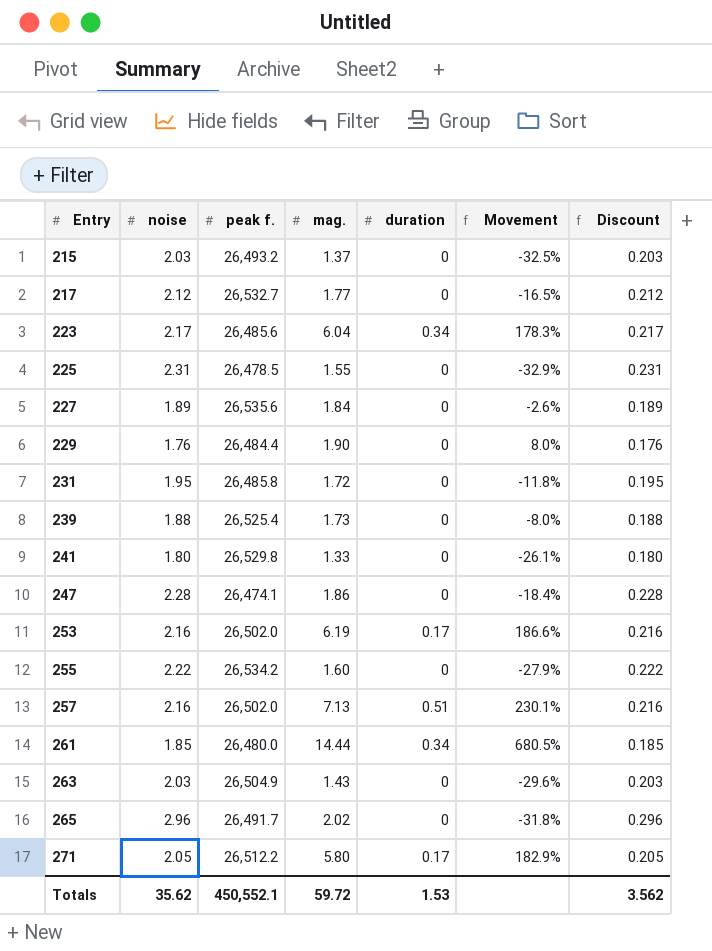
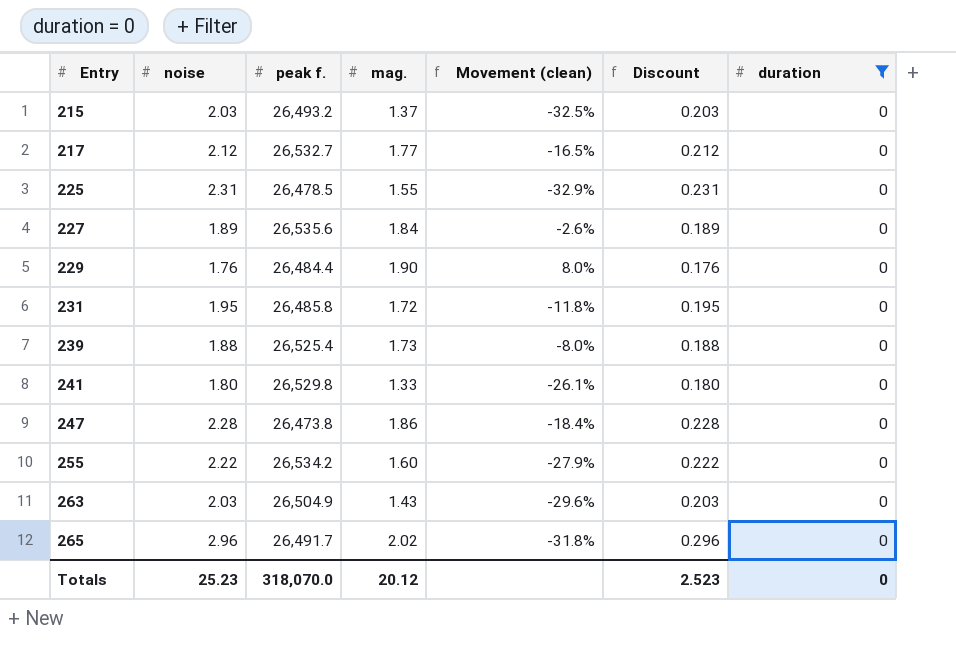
filter: none -> duration = 0
column name: Movement -> Movement (clean)
column duration | position: 5 -> 7
247 | peak f.: 26,474.1 -> 26,473.8
Totals | noise: 35.62 -> 25.23
Totals | peak f.: 450,552.1 -> 318,070.0
Totals | mag.: 59.72 -> 20.12
Totals | Discount: 3.562 -> 2.523
Totals | duration: 1.53 -> 0

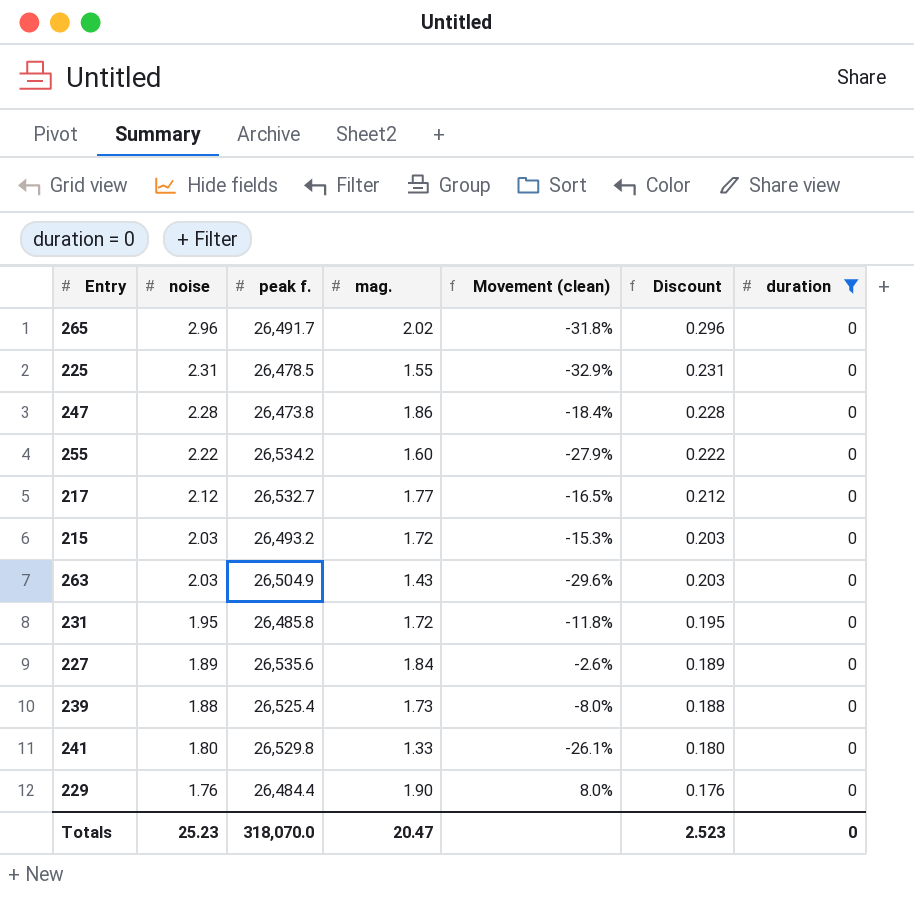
row order: Entry ascending -> noise descending
215 | mag.: 1.37 -> 1.72
215 | Movement (clean): -32.5% -> -15.3%
Totals | mag.: 20.12 -> 20.47

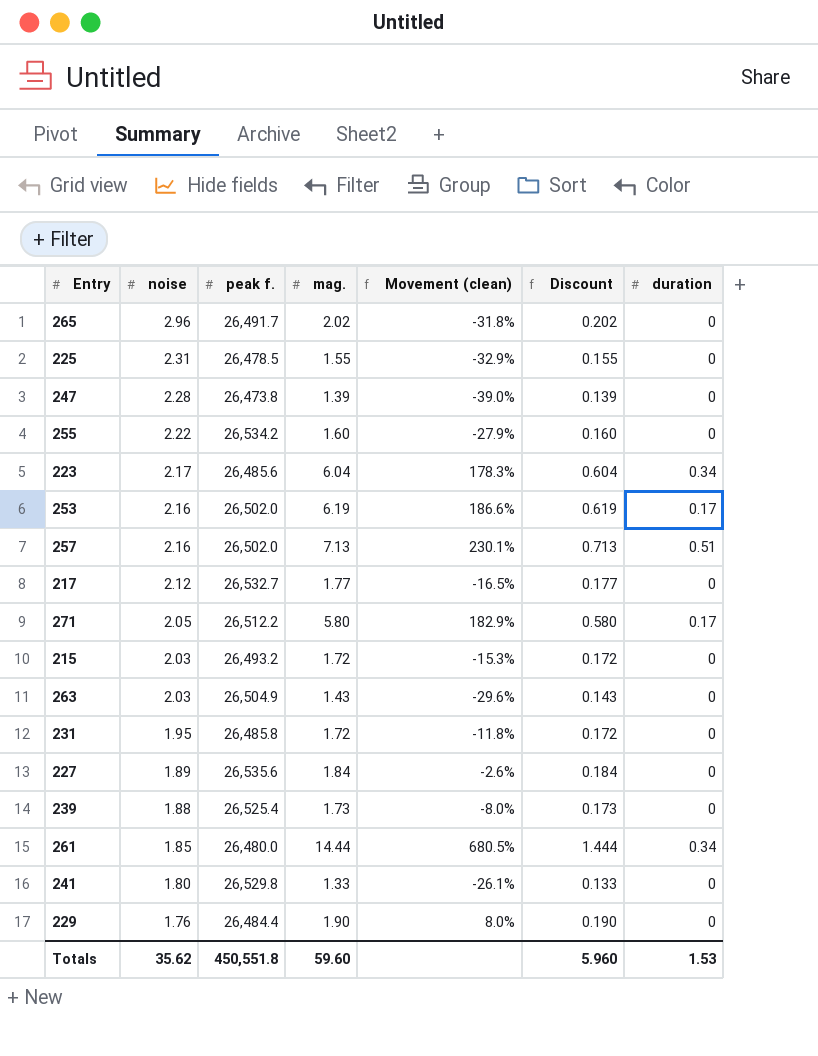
filter: duration = 0 -> none
column Discount | formula: [noise] * 0.1 -> [mag.] * 0.1
247 | mag.: 1.86 -> 1.39
247 | Movement (clean): -18.4% -> -39.0%
Totals | noise: 25.23 -> 35.62
Totals | peak f.: 318,070.0 -> 450,551.8
Totals | mag.: 20.47 -> 59.60
Totals | Discount: 2.523 -> 5.960
Totals | duration: 0 -> 1.53

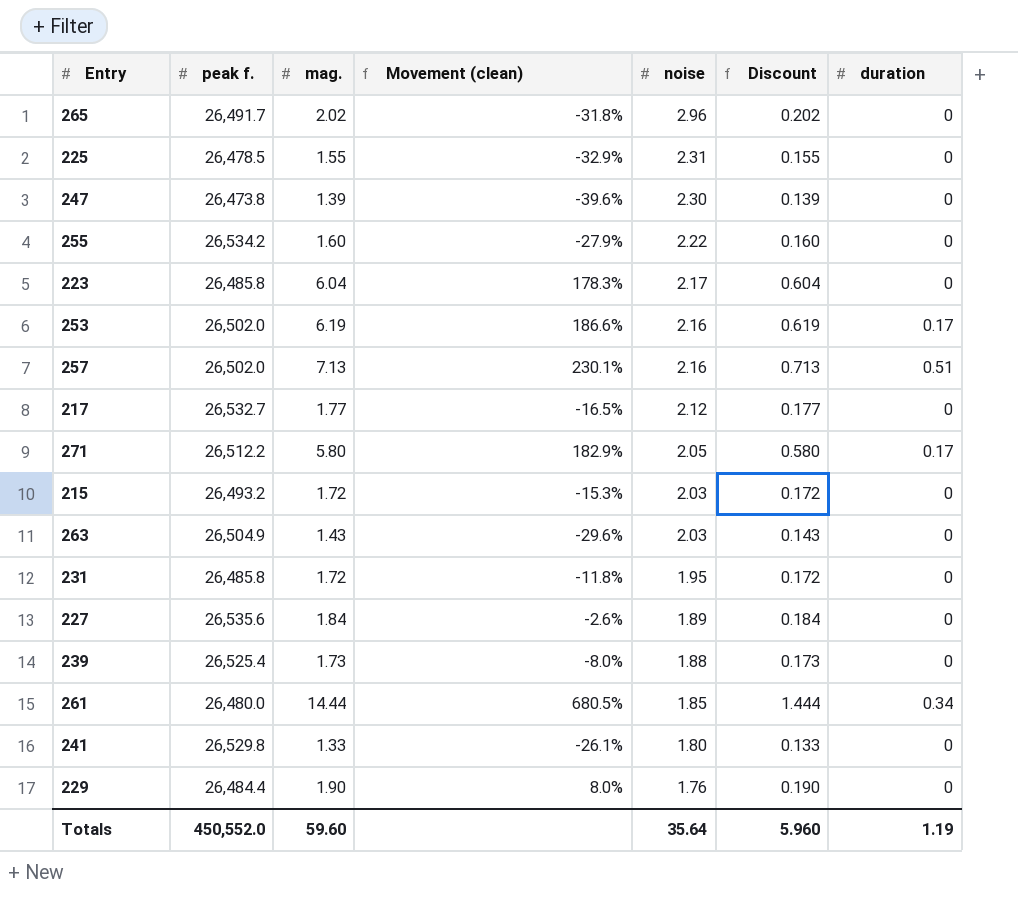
column noise | position: 2 -> 5
247 | Movement (clean): -39.0% -> -39.6%
247 | noise: 2.28 -> 2.30
223 | peak f.: 26,485.6 -> 26,485.8
223 | duration: 0.34 -> 0
Totals | peak f.: 450,551.8 -> 450,552.0
Totals | noise: 35.62 -> 35.64
Totals | duration: 1.53 -> 1.19

